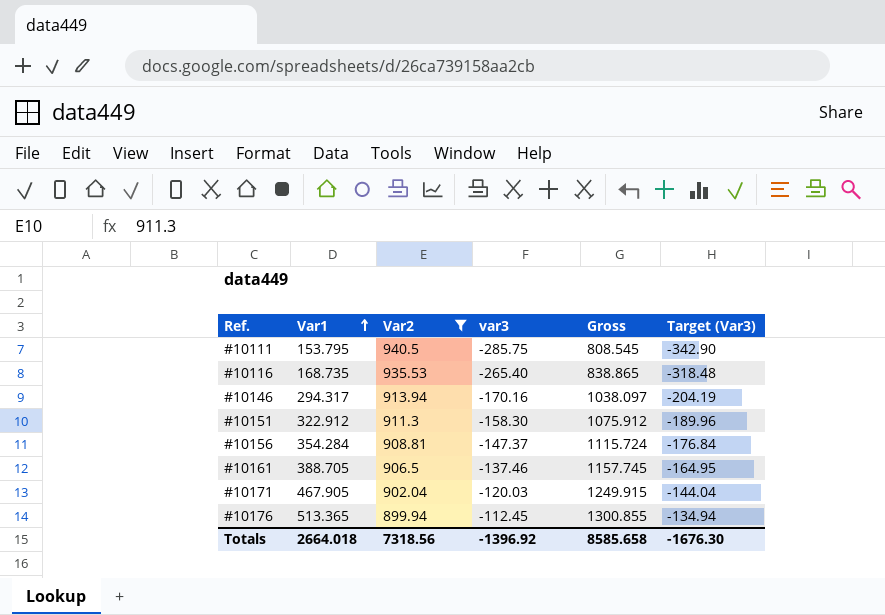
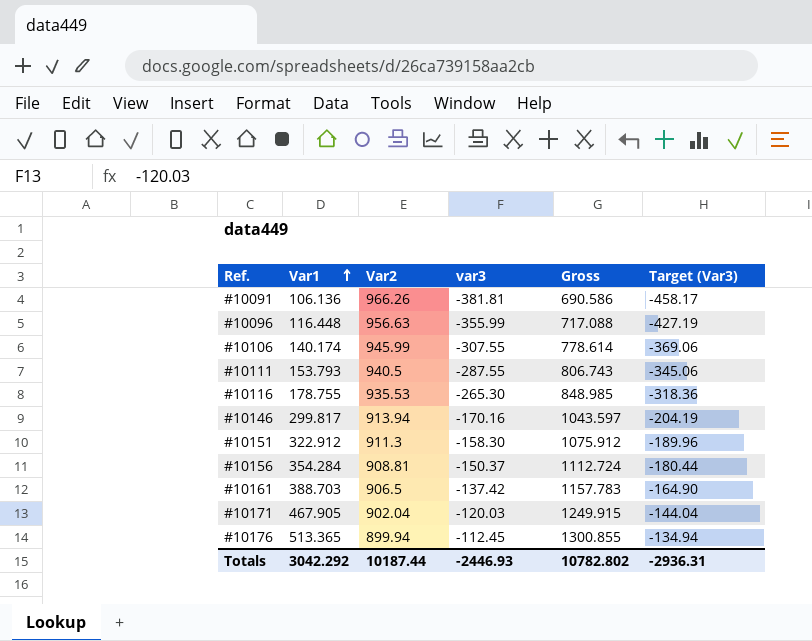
filter: Var2 <= 940.5 -> none
#10111 | Var1: 153.795 -> 153.793
#10111 | var3: -285.75 -> -287.55
#10111 | Gross: 808.545 -> 806.743
#10111 | Target (Var3): -342.90 -> -345.06
#10116 | Var1: 168.735 -> 178.755
#10116 | var3: -265.40 -> -265.30
#10116 | Gross: 838.865 -> 848.985
#10116 | Target (Var3): -318.48 -> -318.36
#10146 | Var1: 294.317 -> 299.817
#10146 | Gross: 1038.097 -> 1043.597
#10156 | var3: -147.37 -> -150.37
#10156 | Gross: 1115.724 -> 1112.724
#10156 | Target (Var3): -176.84 -> -180.44
#10161 | Var1: 388.705 -> 388.703
#10161 | var3: -137.46 -> -137.42
#10161 | Gross: 1157.745 -> 1157.783
#10161 | Target (Var3): -164.95 -> -164.90
Totals | Var1: 2664.018 -> 3042.292
Totals | Var2: 7318.56 -> 10187.44
Totals | var3: -1396.92 -> -2446.93
Totals | Gross: 8585.658 -> 10782.802
Totals | Target (Var3): -1676.30 -> -2936.31

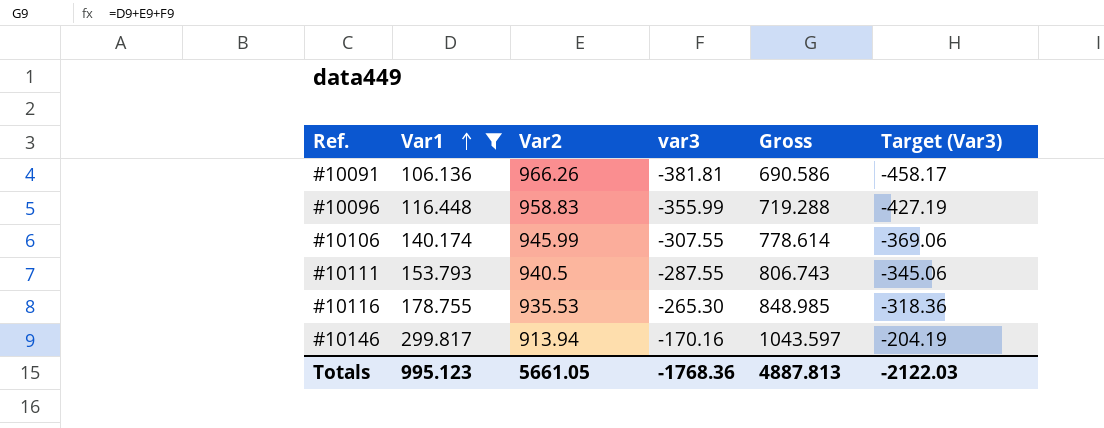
filter: none -> Var1 <= 299.817
#10096 | Var2: 956.63 -> 958.83
#10096 | Gross: 717.088 -> 719.288
Totals | Var1: 3042.292 -> 995.123
Totals | Var2: 10187.44 -> 5661.05
Totals | var3: -2446.93 -> -1768.36
Totals | Gross: 10782.802 -> 4887.813
Totals | Target (Var3): -2936.31 -> -2122.03

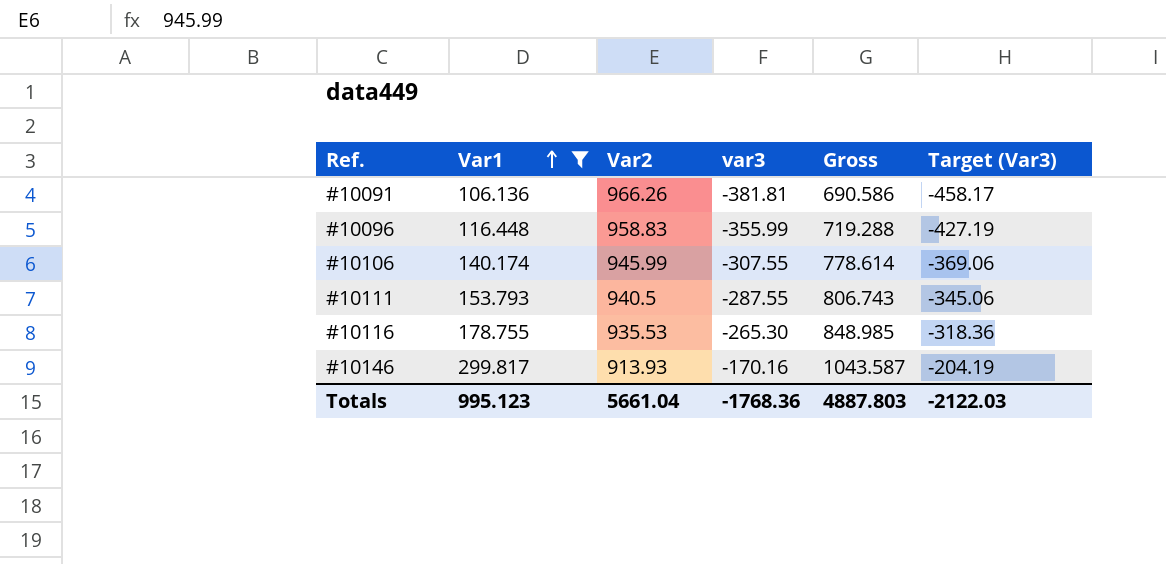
#10146 | Var2: 913.94 -> 913.93
#10146 | Gross: 1043.597 -> 1043.587
Totals | Var2: 5661.05 -> 5661.04
Totals | Gross: 4887.813 -> 4887.803

